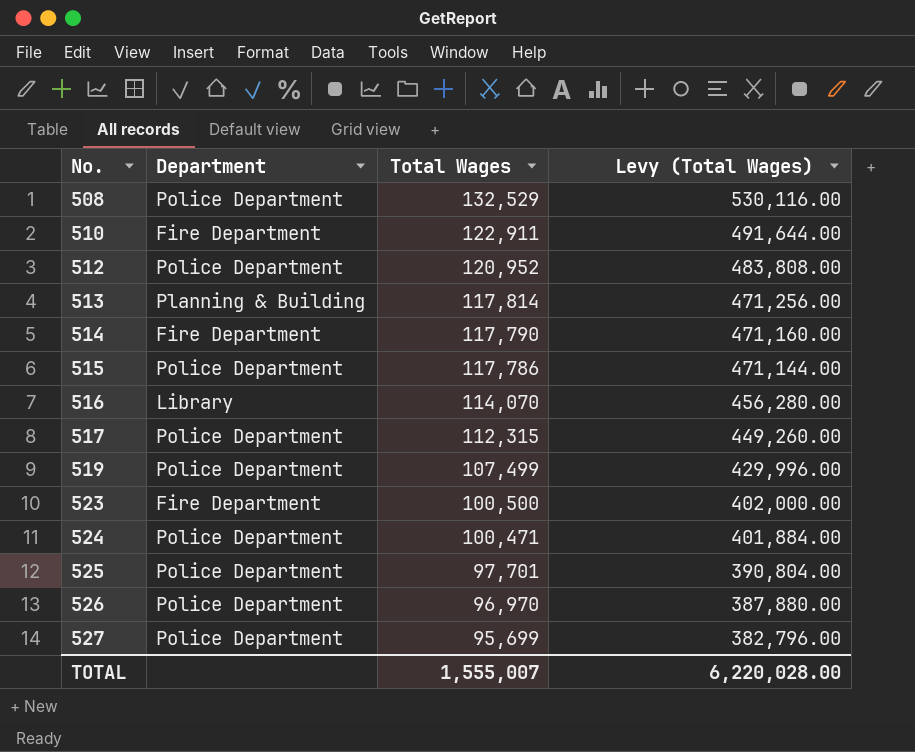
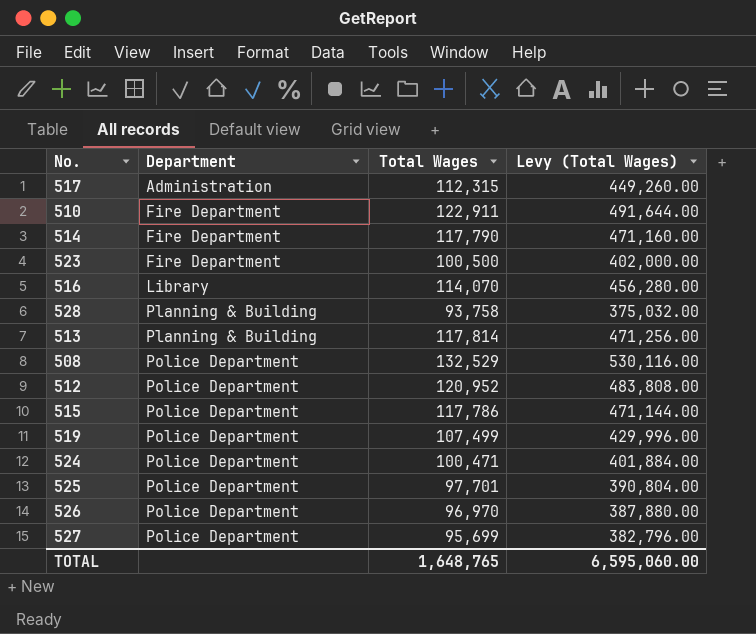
row order: No. ascending -> Department ascending
517 | Department: Police Department -> Administration
row 528: none -> Planning & Building | 93,758 | 375,032.00
TOTAL | Total Wages: 1,555,007 -> 1,648,765
TOTAL | Levy (Total Wages): 6,220,028.00 -> 6,595,060.00

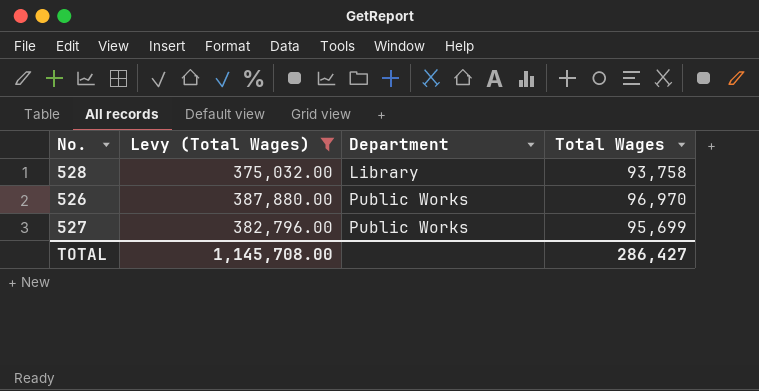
filter: none -> Levy (Total Wages) <= 387,880.00
column Levy (Total Wages) | position: 4 -> 2
528 | Department: Planning & Building -> Library
526 | Department: Police Department -> Public Works
527 | Department: Police Department -> Public Works
TOTAL | Levy (Total Wages): 6,595,060.00 -> 1,145,708.00
TOTAL | Total Wages: 1,648,765 -> 286,427

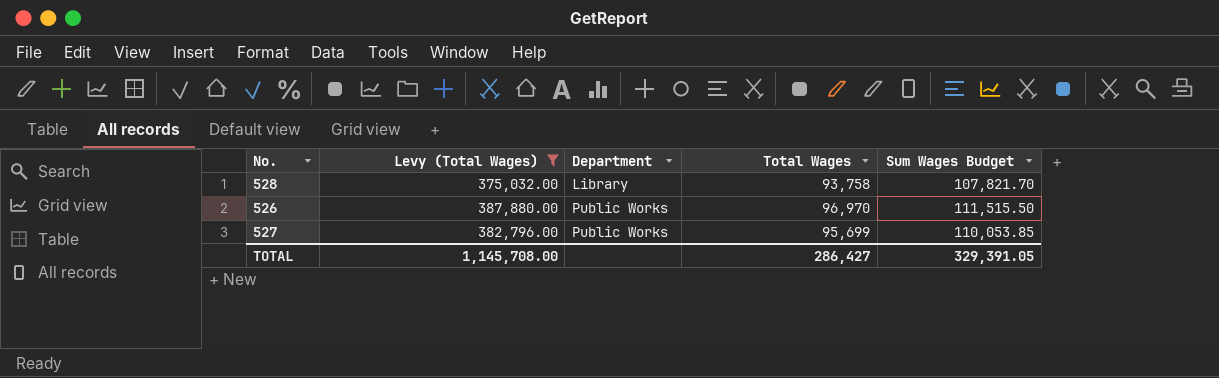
column Sum Wages Budget | formula: none -> [Total Wages] * 1.15

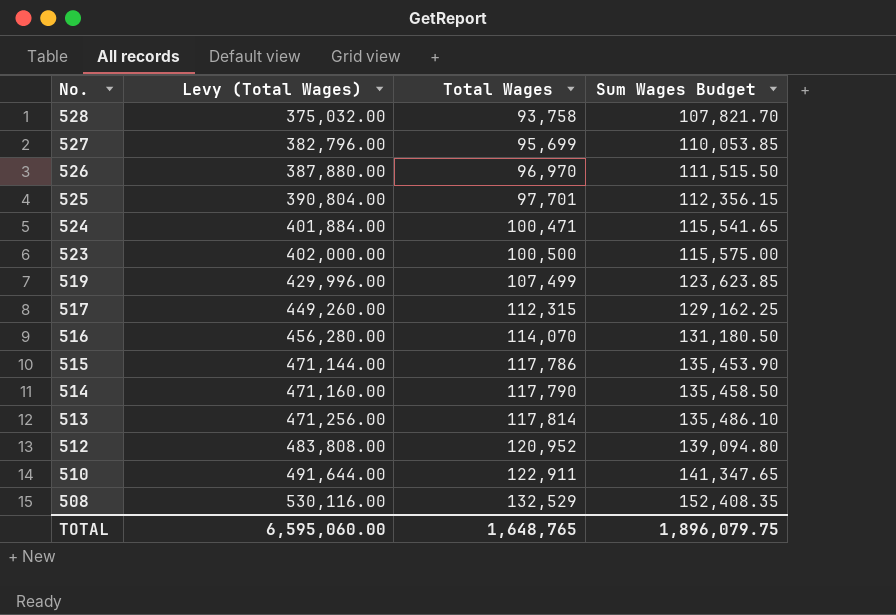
filter: Levy (Total Wages) <= 387,880.00 -> none
row order: Department ascending -> No. descending
column Department | position: 3 -> none
TOTAL | Levy (Total Wages): 1,145,708.00 -> 6,595,060.00
TOTAL | Total Wages: 286,427 -> 1,648,765
TOTAL | Sum Wages Budget: 329,391.05 -> 1,896,079.75

